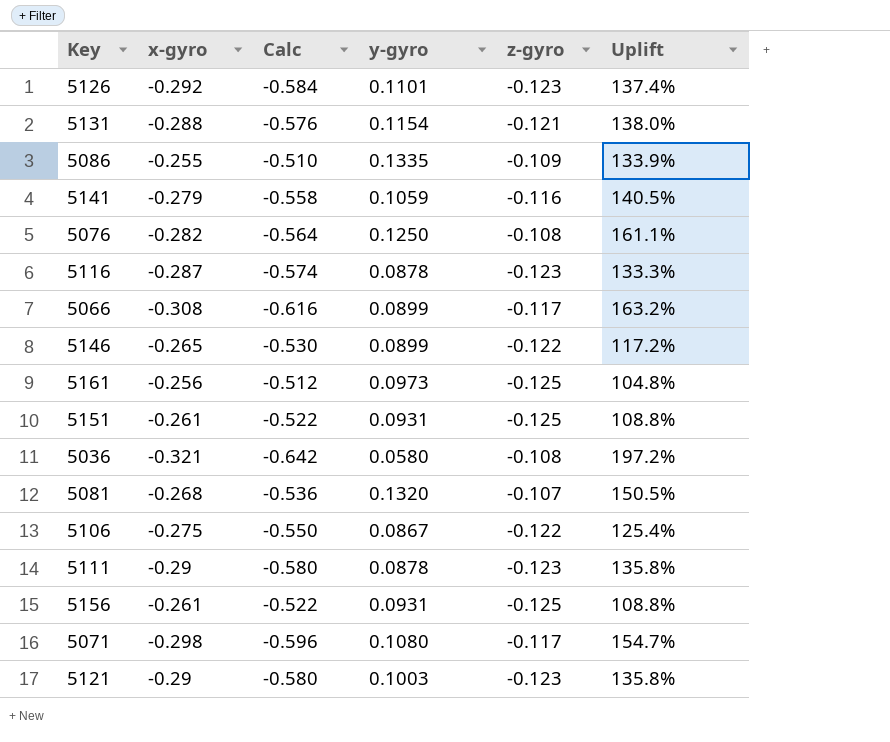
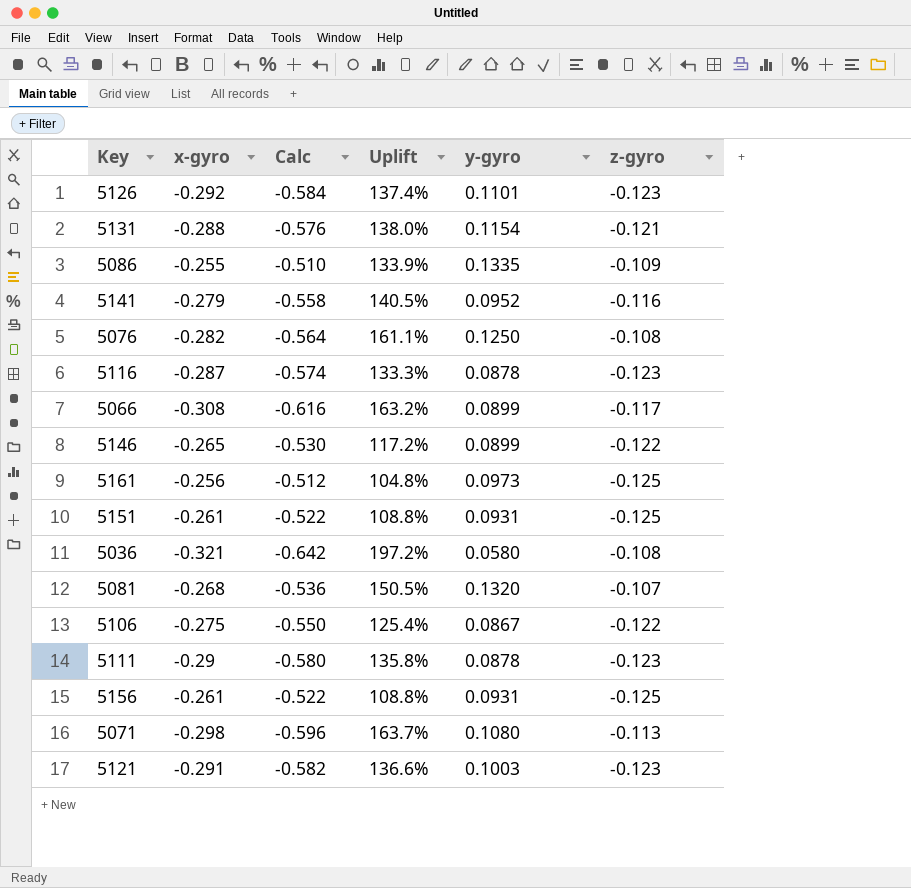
column Uplift | position: 6 -> 4
5141 | y-gyro: 0.1059 -> 0.0952
5071 | Uplift: 154.7% -> 163.7%
5071 | z-gyro: -0.117 -> -0.113
5121 | x-gyro: -0.29 -> -0.291
5121 | Calc: -0.580 -> -0.582
5121 | Uplift: 135.8% -> 136.6%

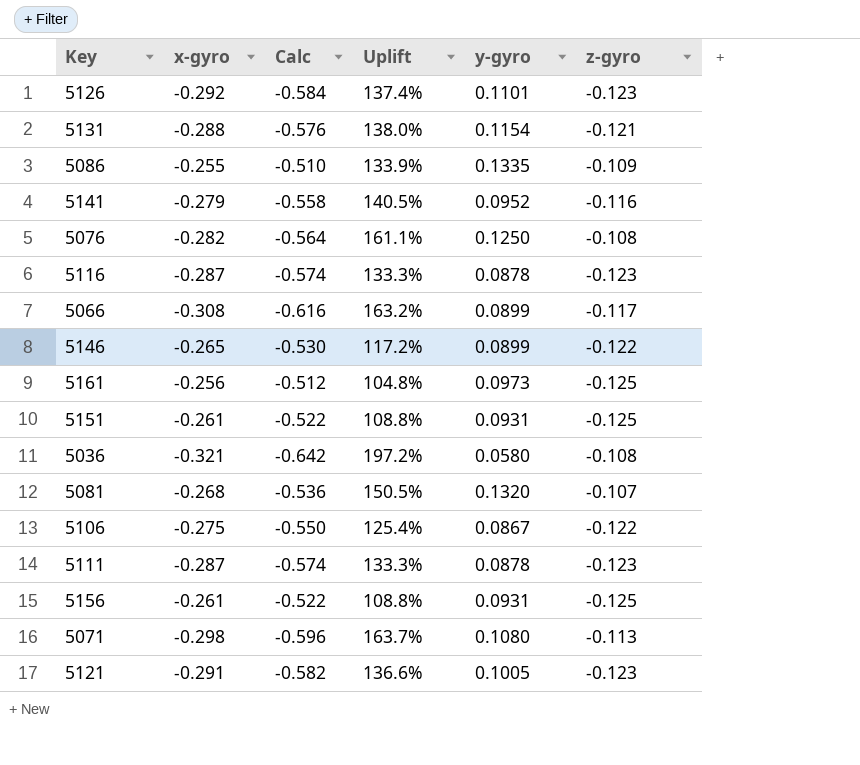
5111 | x-gyro: -0.29 -> -0.287
5111 | Calc: -0.580 -> -0.574
5111 | Uplift: 135.8% -> 133.3%
5121 | y-gyro: 0.1003 -> 0.1005

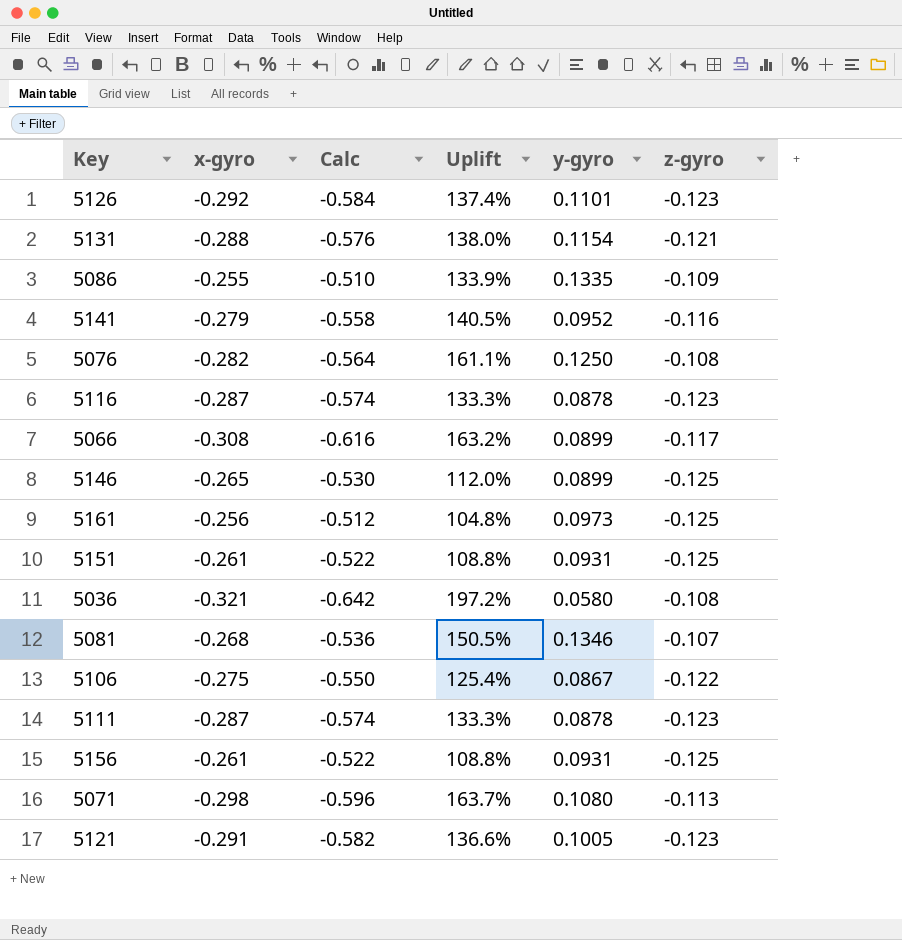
5146 | Uplift: 117.2% -> 112.0%
5146 | z-gyro: -0.122 -> -0.125
5081 | y-gyro: 0.1320 -> 0.1346

